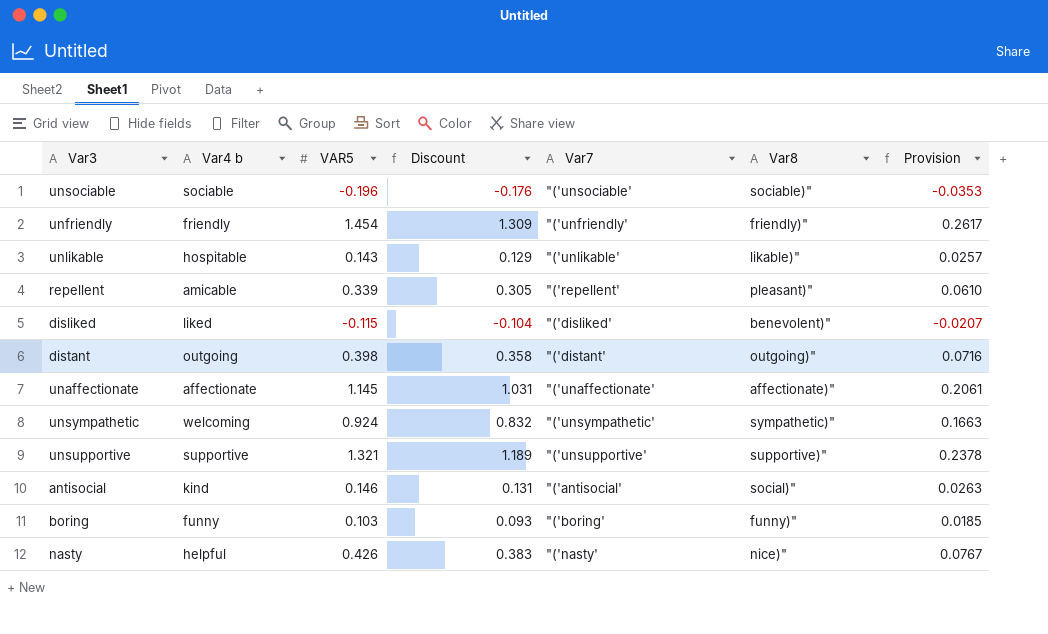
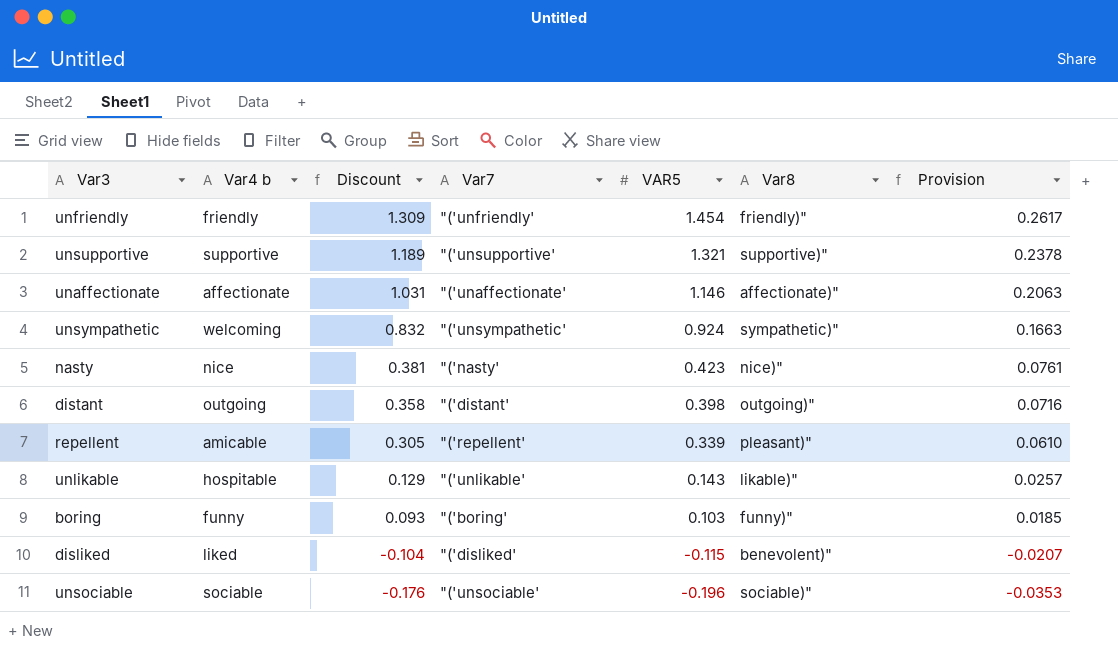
row order: none -> Discount descending
column VAR5 | position: 3 -> 5
row antisocial: kind | 0.146 | 0.131 | "('antisocial' | social)" | 0.0263 -> none
unaffectionate | VAR5: 1.145 -> 1.146
unaffectionate | Provision: 0.2061 -> 0.2063
nasty | Var4 b: helpful -> nice
nasty | Discount: 0.383 -> 0.381
nasty | VAR5: 0.426 -> 0.423
nasty | Provision: 0.0767 -> 0.0761

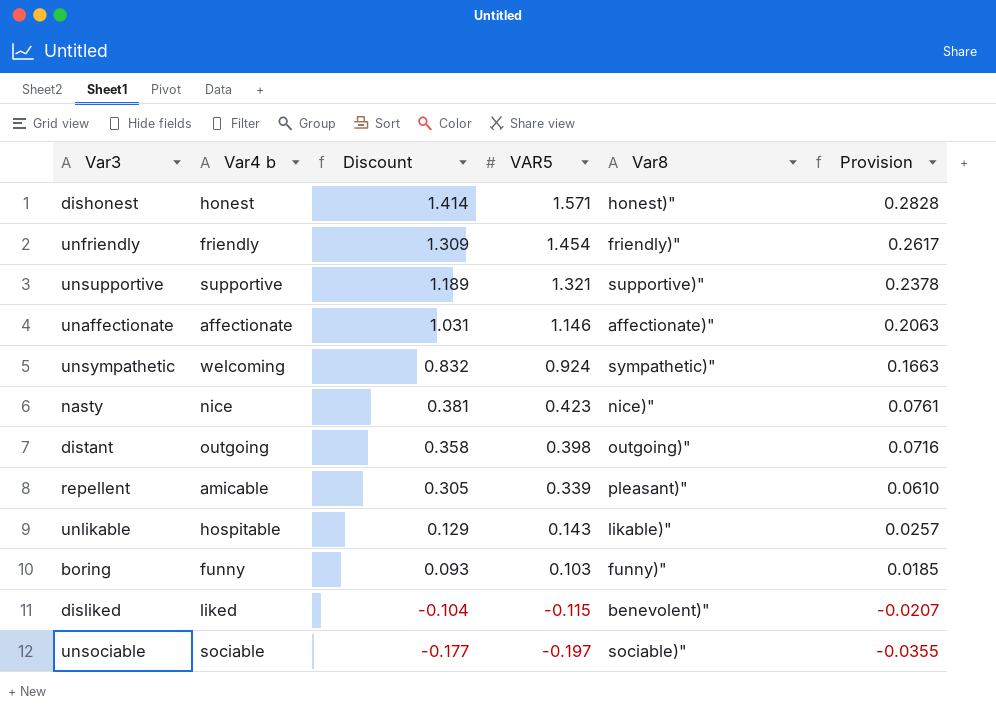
column Var7 | position: 4 -> none
row dishonest: none -> honest | 1.414 | 1.571 | honest)" | 0.2828
unsociable | Discount: -0.176 -> -0.177
unsociable | VAR5: -0.196 -> -0.197
unsociable | Provision: -0.0353 -> -0.0355

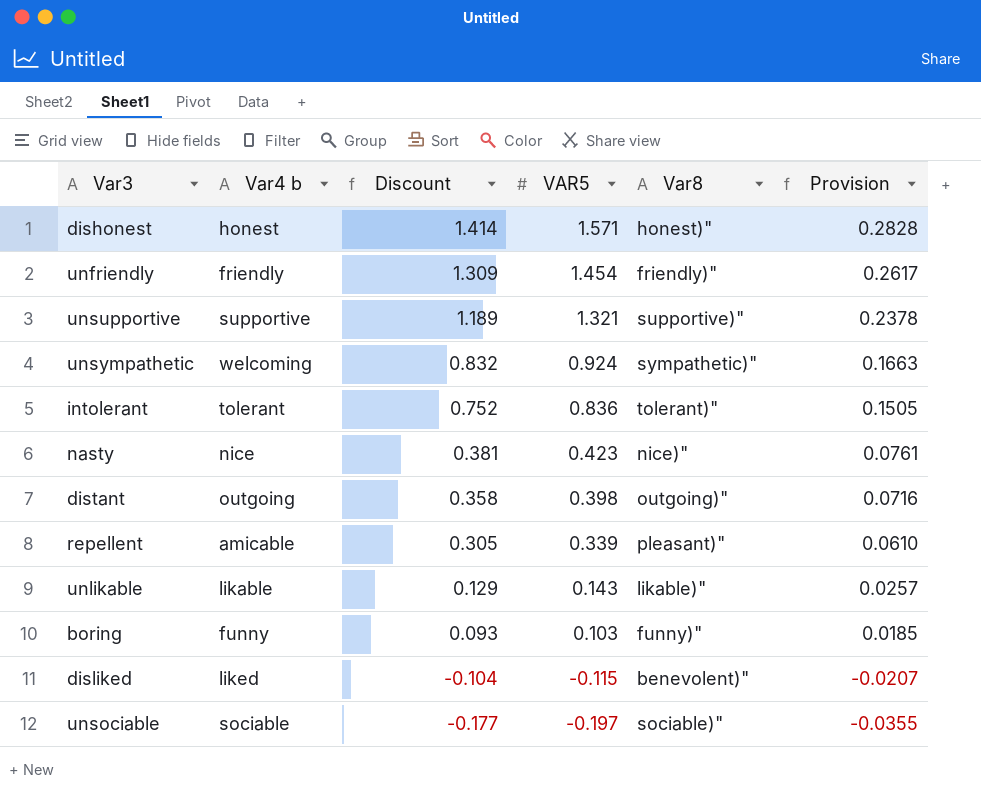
row unaffectionate: affectionate | 1.031 | 1.146 | affectionate)" | 0.2063 -> none
row intolerant: none -> tolerant | 0.752 | 0.836 | tolerant)" | 0.1505
unlikable | Var4 b: hospitable -> likable

